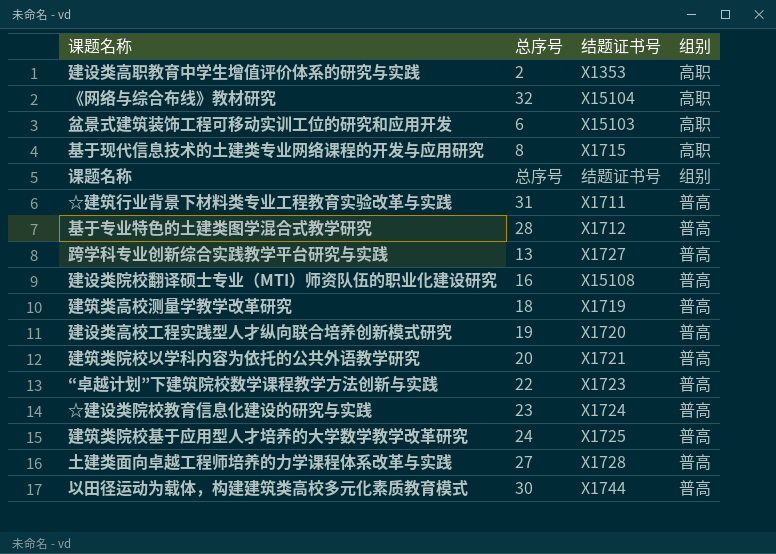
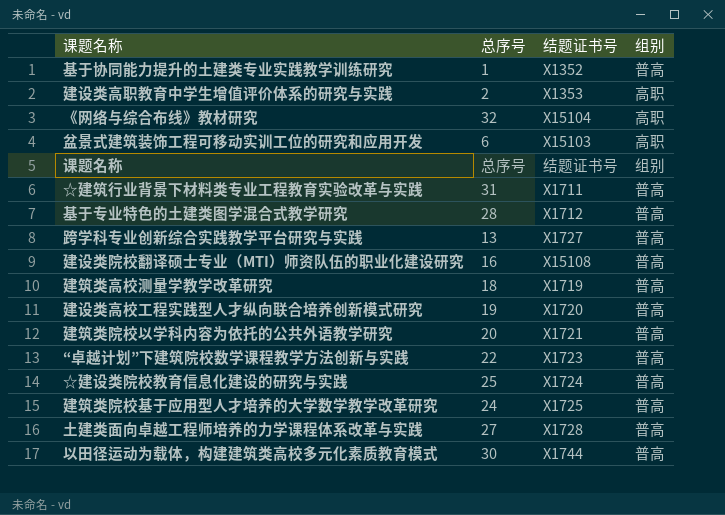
row 基于现代信息技术的土建类专业网络课程的开发与应用研究: 8 | X1715 | 高职 -> none
row 基于协同能力提升的土建类专业实践教学训练研究: none -> 1 | X1352 | 普高
☆建设类院校教育信息化建设的研究与实践 | 总序号: 23 -> 25

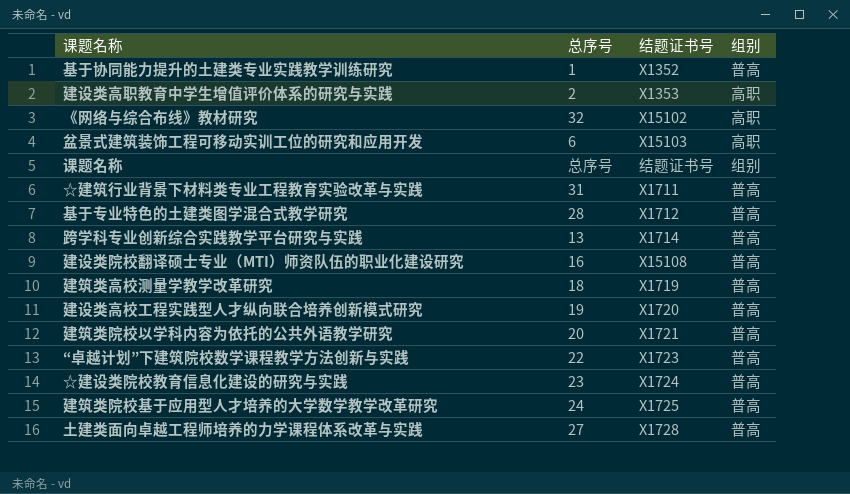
row 以田径运动为载体，构建建筑类高校多元化素质教育模式: 30 | X1744 | 普高 -> none
《网络与综合布线》教材研究 | 结题证书号: X15104 -> X15102
跨学科专业创新综合实践教学平台研究与实践 | 结题证书号: X1727 -> X1714
☆建设类院校教育信息化建设的研究与实践 | 总序号: 25 -> 23

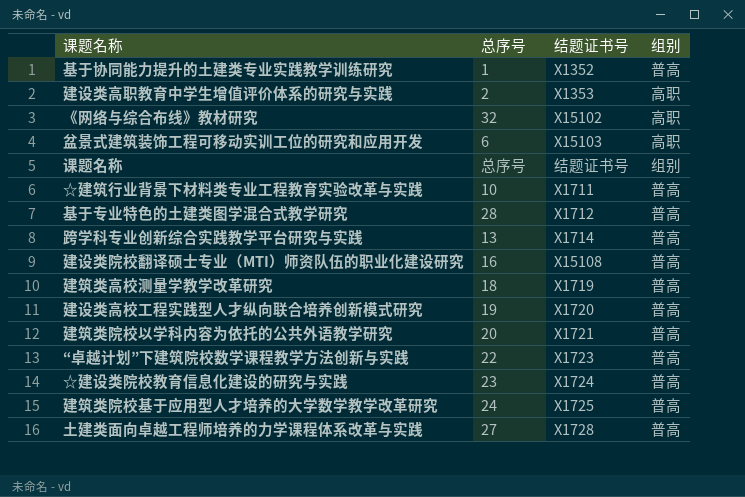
☆建筑行业背景下材料类专业工程教育实验改革与实践 | 总序号: 31 -> 10

